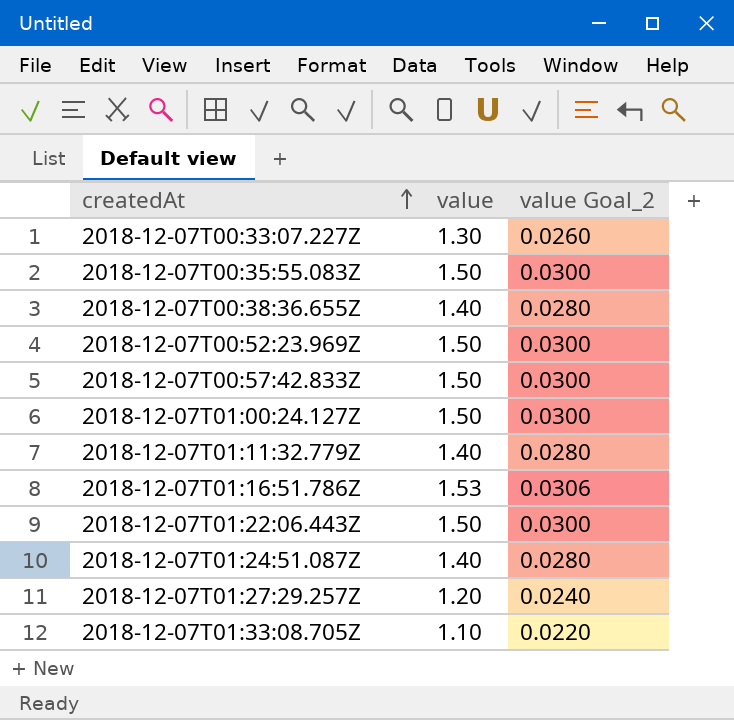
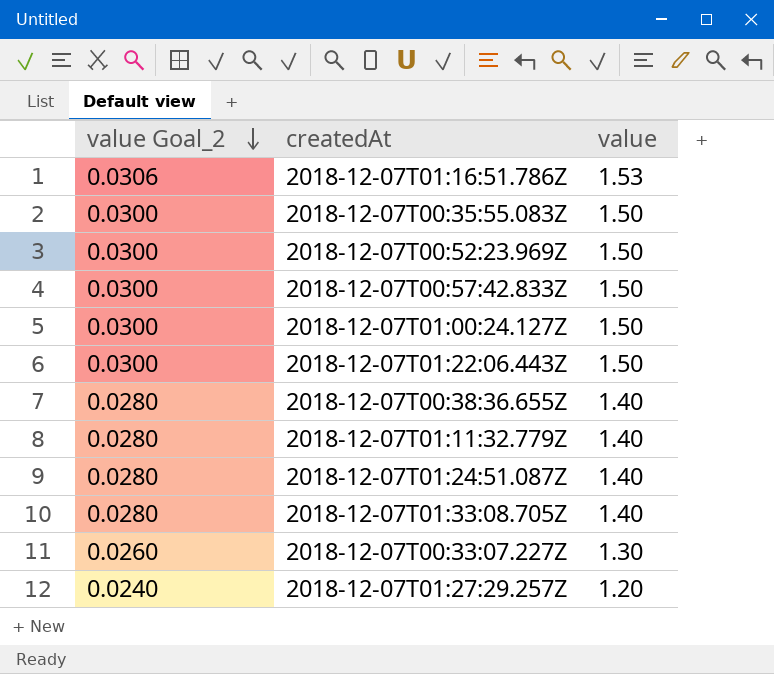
row order: createdAt ascending -> value Goal_2 descending
column value Goal_2 | position: 3 -> 1
2018-12-07T01:33:08.705Z | value Goal_2: 0.0220 -> 0.0280
2018-12-07T01:33:08.705Z | value: 1.10 -> 1.40

